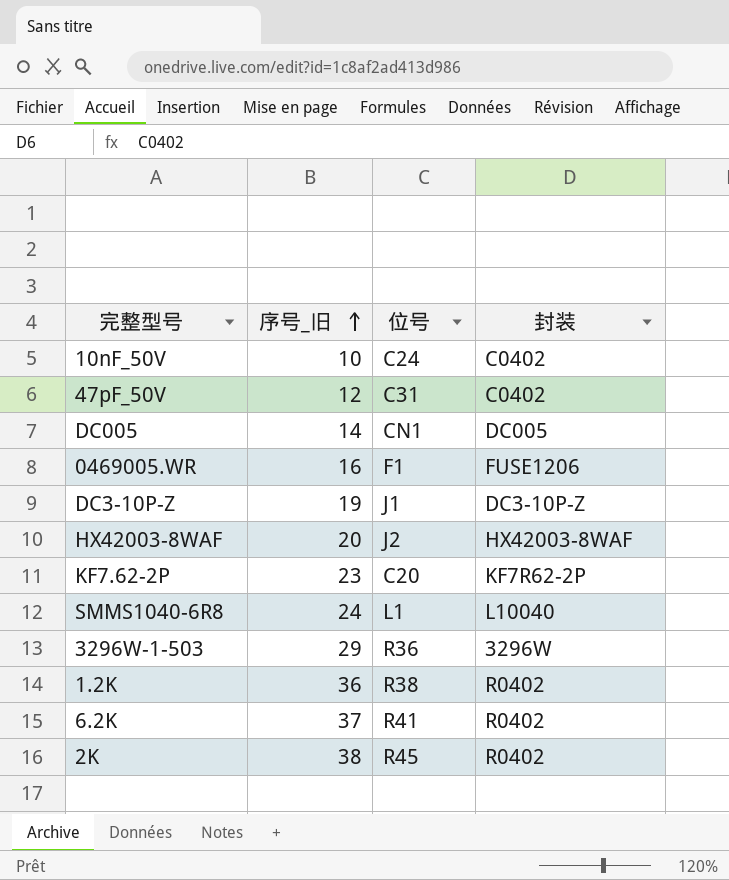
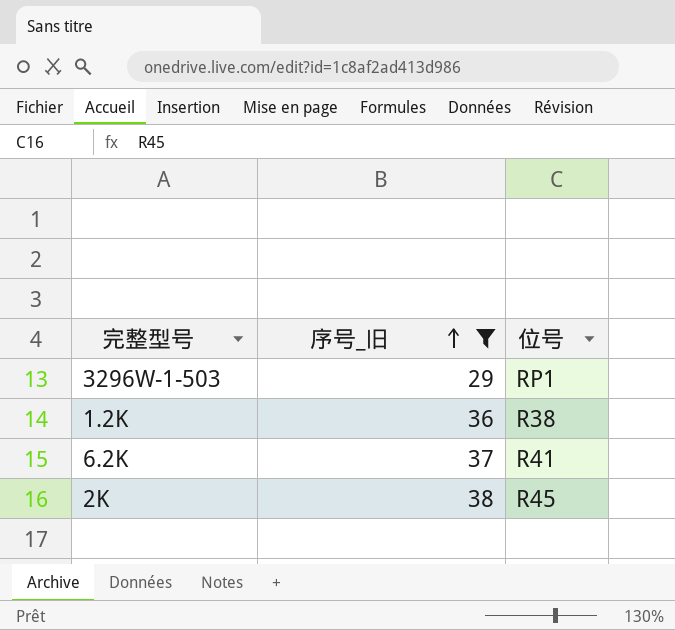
filter: none -> 序号_旧 >= 29
column 封装 | position: 4 -> none
3296W-1-503 | 位号: R36 -> RP1

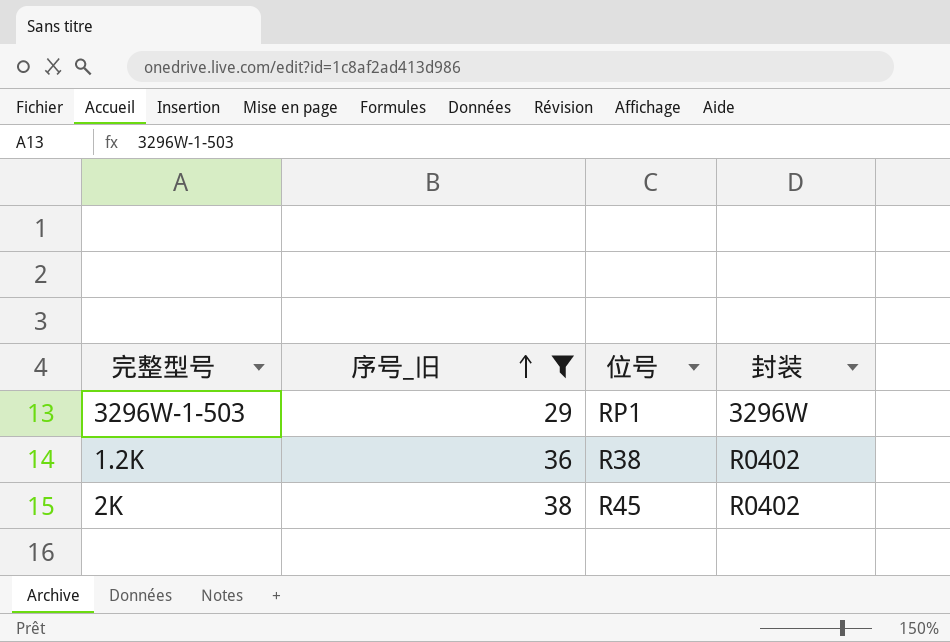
column 封装 | position: none -> 4
row 6.2K: 37 | R41 -> none

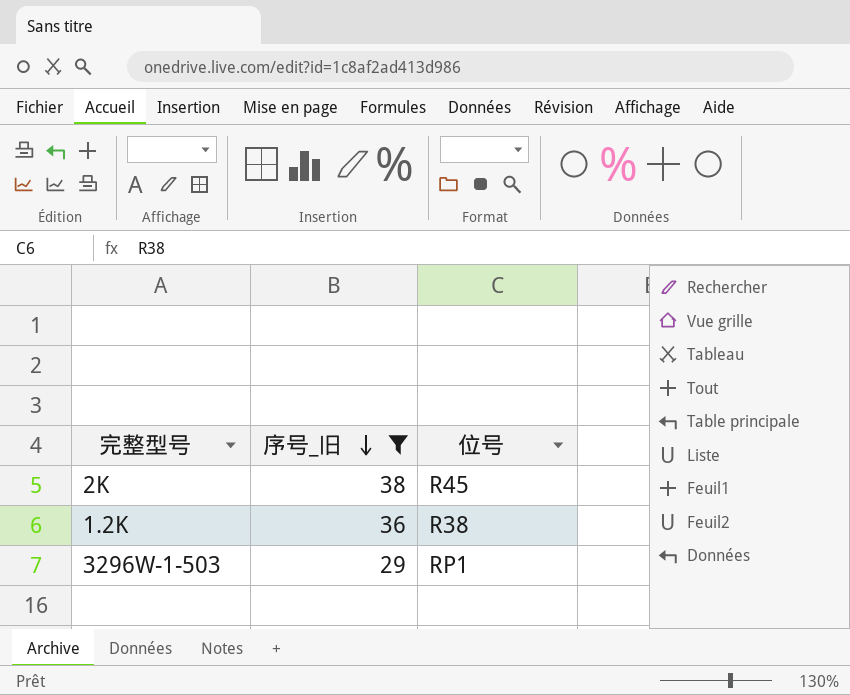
row order: 序号_旧 ascending -> 序号_旧 descending
column 封装 | position: 4 -> none

